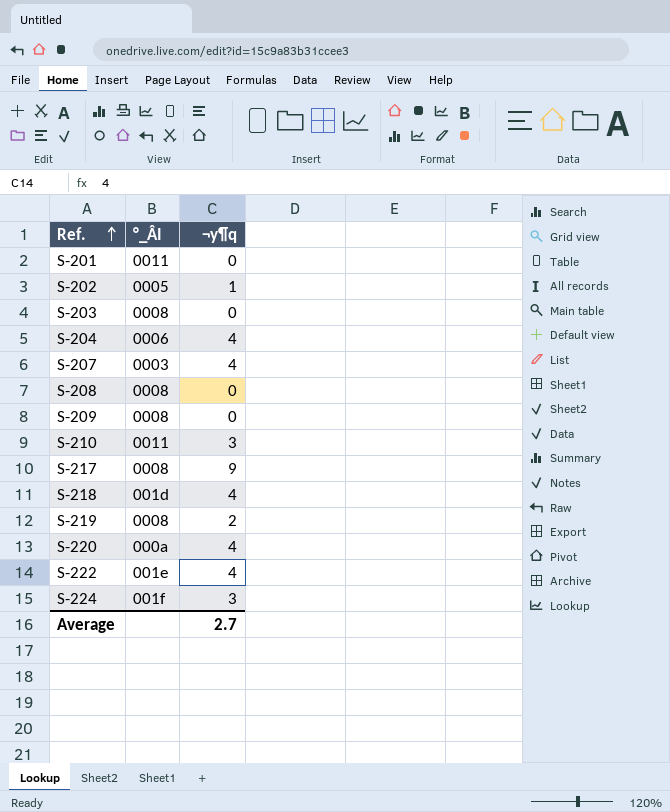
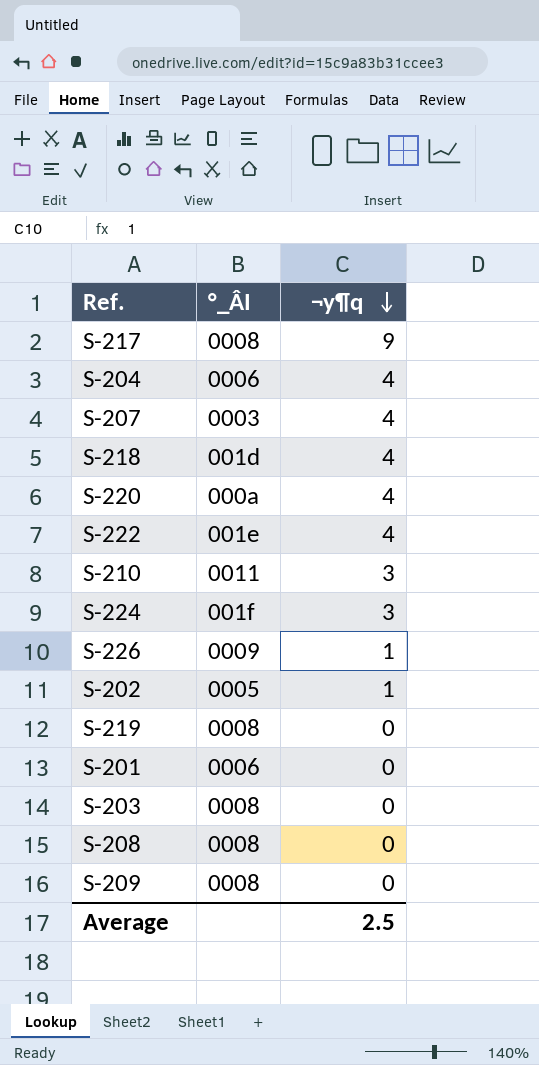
row order: Ref. ascending -> ¬y¶q descending
row S-226: none -> 0009 | 1
S-219 | ¬y¶q: 2 -> 0
S-201 | °_ÂI: 0011 -> 0006
Average | ¬y¶q: 2.7 -> 2.5

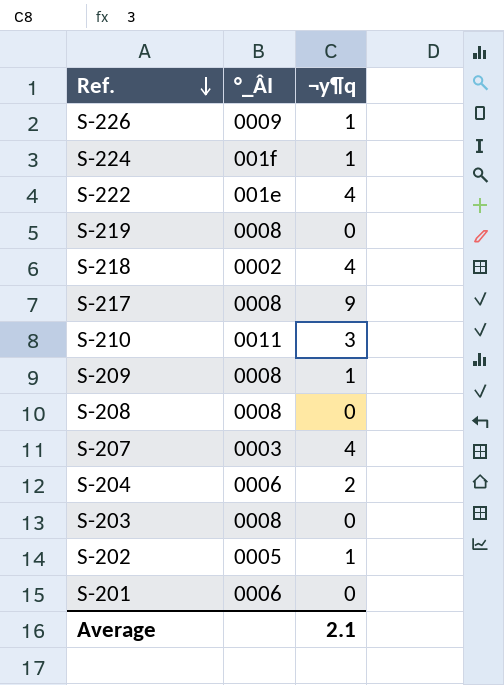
row order: ¬y¶q descending -> Ref. descending
row S-220: 000a | 4 -> none
S-224 | ¬y¶q: 3 -> 1
S-218 | °_ÂI: 001d -> 0002
S-209 | ¬y¶q: 0 -> 1
S-204 | ¬y¶q: 4 -> 2
Average | ¬y¶q: 2.5 -> 2.1

